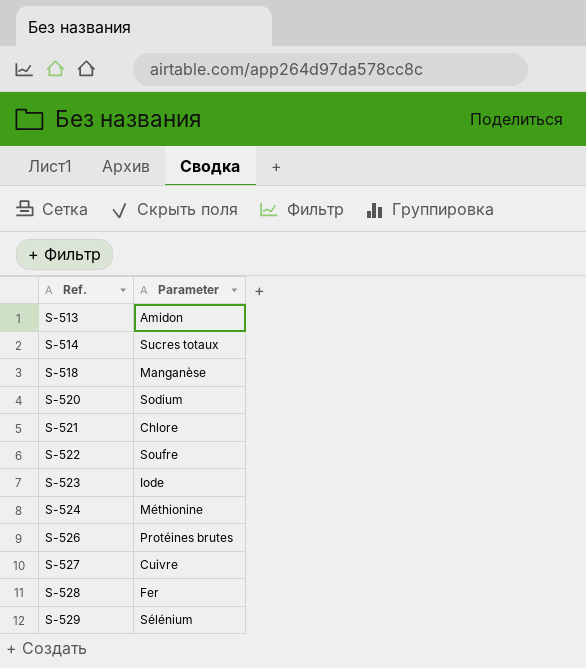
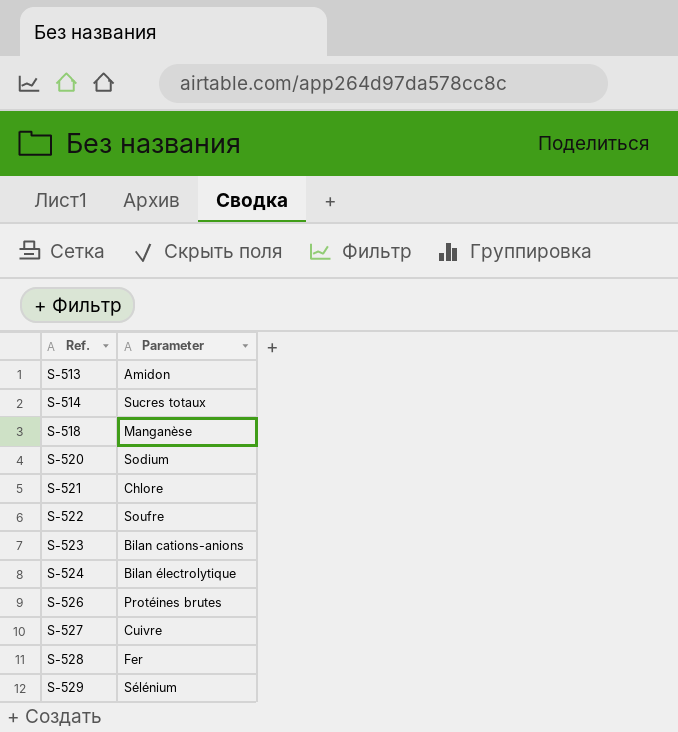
S-523 | Parameter: Iode -> Bilan cations-anions
S-524 | Parameter: Méthionine -> Bilan électrolytique

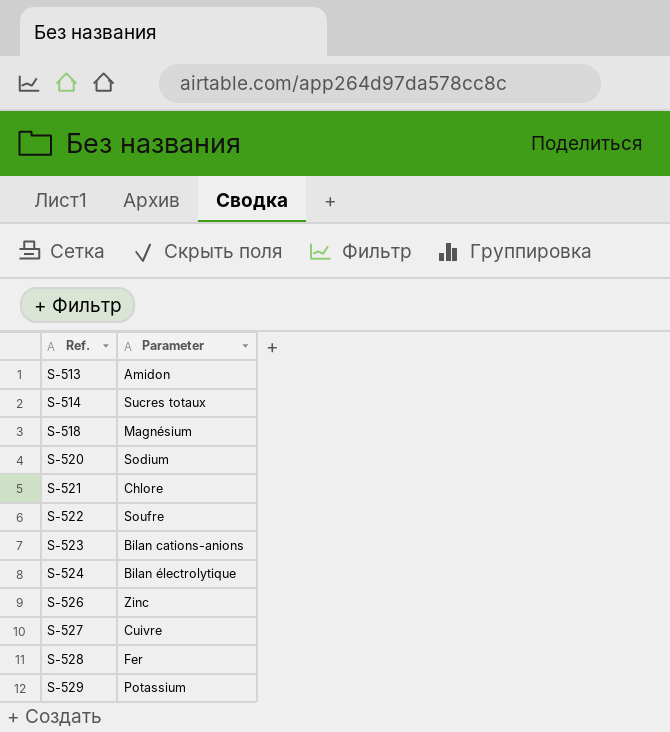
S-518 | Parameter: Manganèse -> Magnésium
S-526 | Parameter: Protéines brutes -> Zinc
S-529 | Parameter: Sélénium -> Potassium

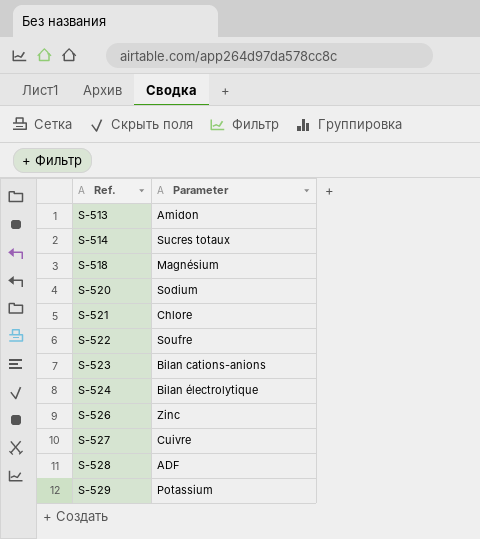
S-528 | Parameter: Fer -> ADF

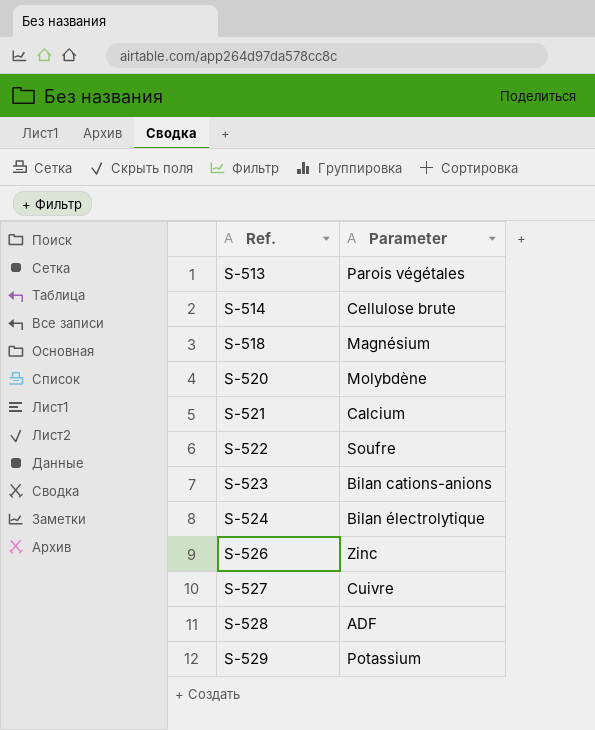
S-513 | Parameter: Amidon -> Parois végétales
S-514 | Parameter: Sucres totaux -> Cellulose brute
S-520 | Parameter: Sodium -> Molybdène
S-521 | Parameter: Chlore -> Calcium

